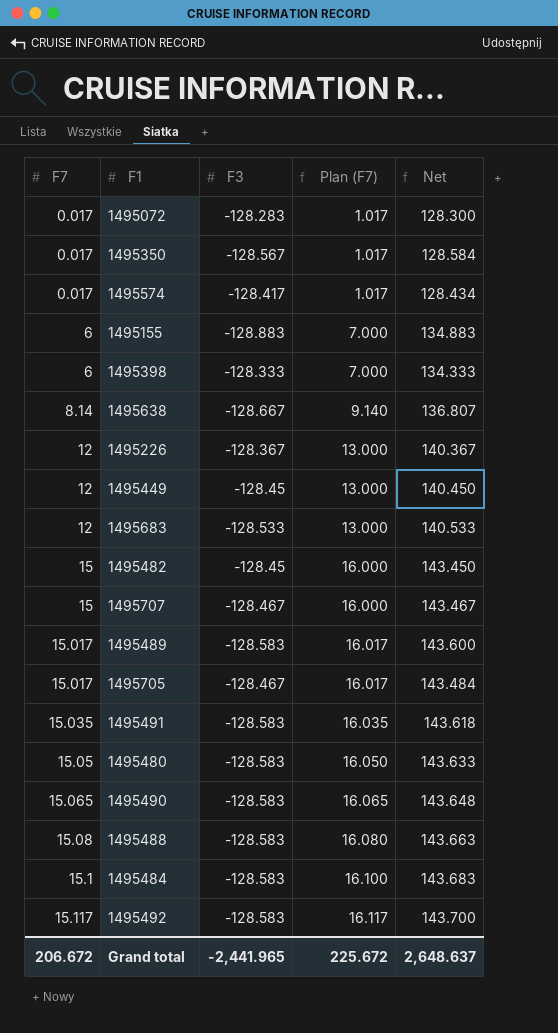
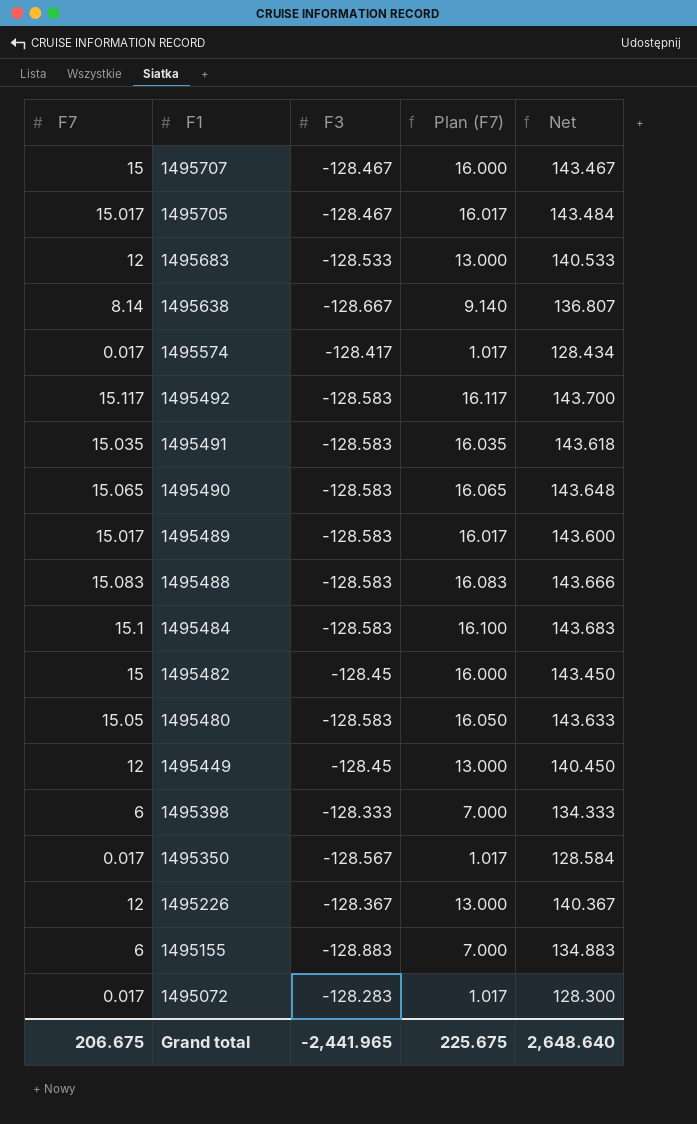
row order: F7 ascending -> F1 descending
1495488 | F7: 15.08 -> 15.083
1495488 | Plan (F7): 16.080 -> 16.083
1495488 | Net: 143.663 -> 143.666
Grand total | F7: 206.672 -> 206.675
Grand total | Plan (F7): 225.672 -> 225.675
Grand total | Net: 2,648.637 -> 2,648.640

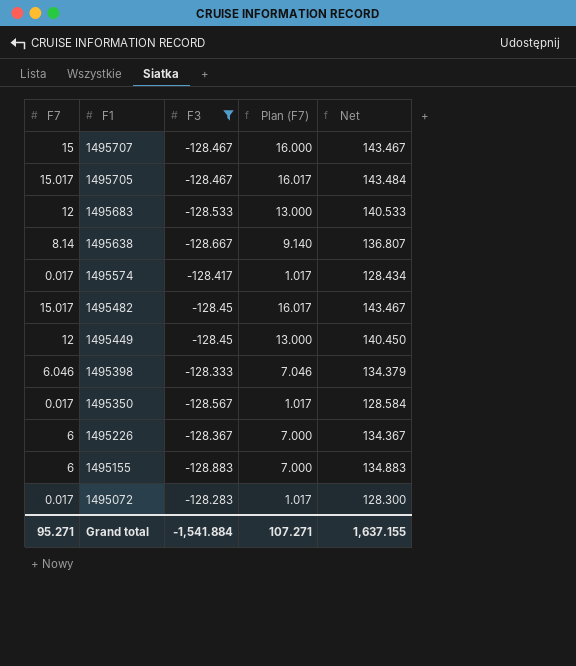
filter: none -> F3 != -128.583
1495482 | F7: 15 -> 15.017
1495482 | Plan (F7): 16.000 -> 16.017
1495482 | Net: 143.450 -> 143.467
1495398 | F7: 6 -> 6.046
1495398 | Plan (F7): 7.000 -> 7.046
1495398 | Net: 134.333 -> 134.379
1495226 | F7: 12 -> 6
1495226 | Plan (F7): 13.000 -> 7.000
1495226 | Net: 140.367 -> 134.367
Grand total | F7: 206.675 -> 95.271
Grand total | F3: -2,441.965 -> -1,541.884
Grand total | Plan (F7): 225.675 -> 107.271
Grand total | Net: 2,648.640 -> 1,637.155

